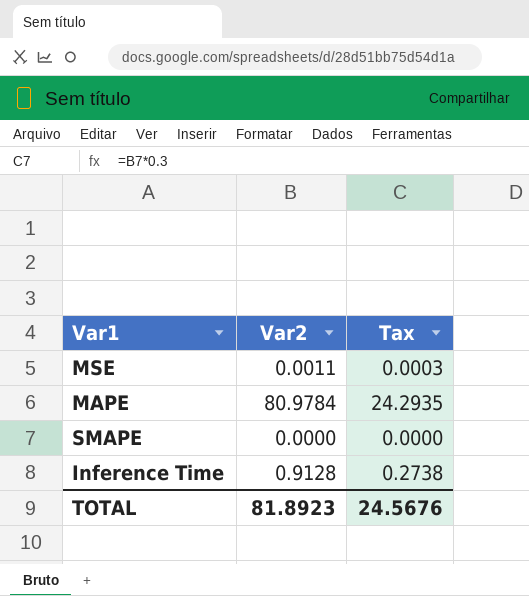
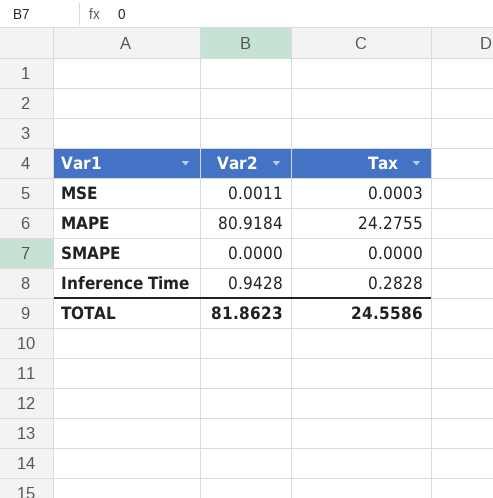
MAPE | Var2: 80.9784 -> 80.9184
MAPE | Tax: 24.2935 -> 24.2755
Inference Time | Var2: 0.9128 -> 0.9428
Inference Time | Tax: 0.2738 -> 0.2828
TOTAL | Var2: 81.8923 -> 81.8623
TOTAL | Tax: 24.5676 -> 24.5586

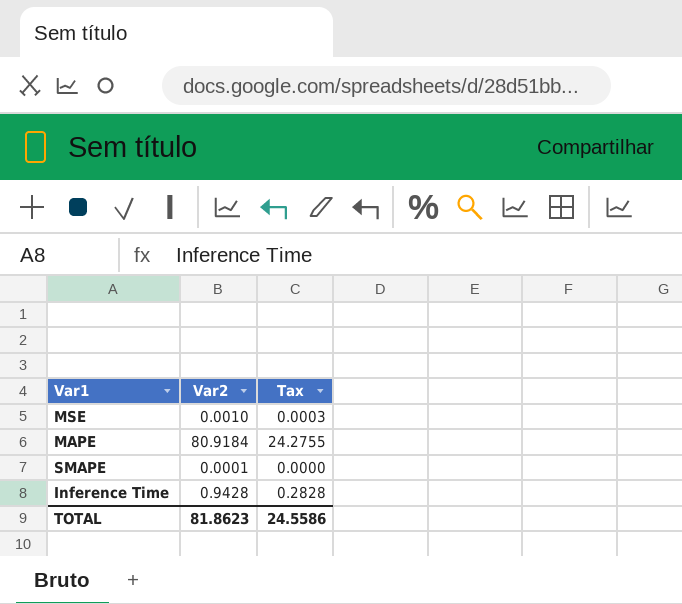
MSE | Var2: 0.0011 -> 0.0010
SMAPE | Var2: 0.0000 -> 0.0001

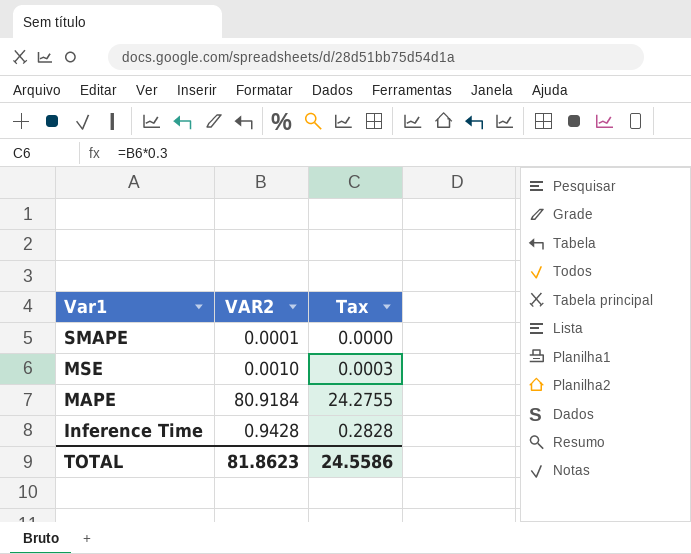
row order: none -> Var1 descending
column name: Var2 -> VAR2

